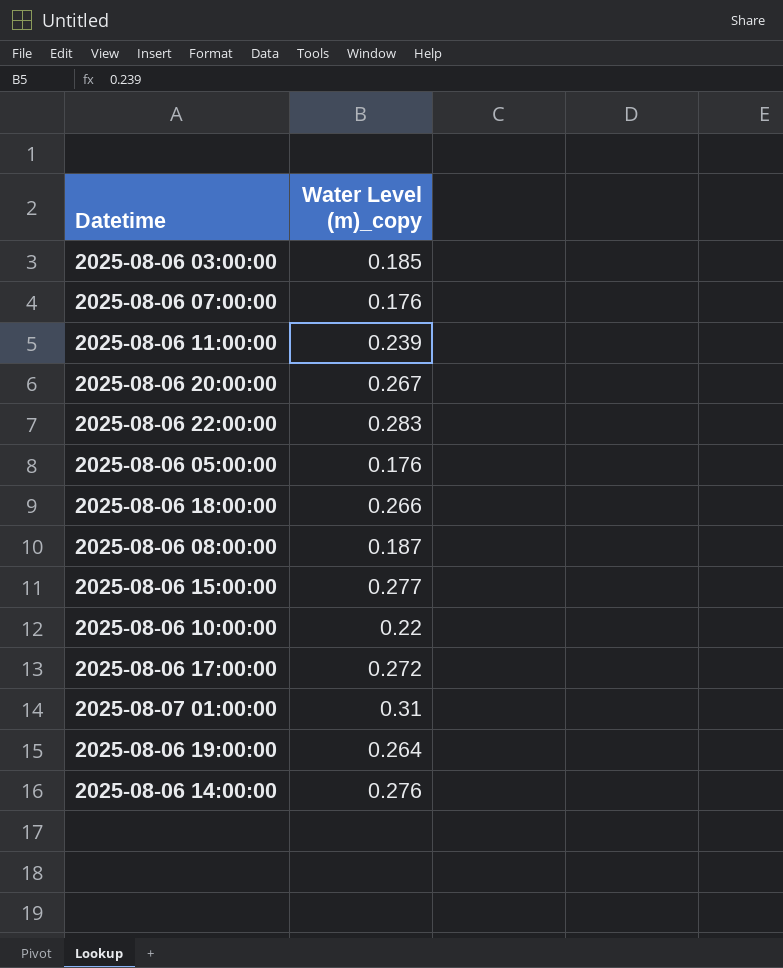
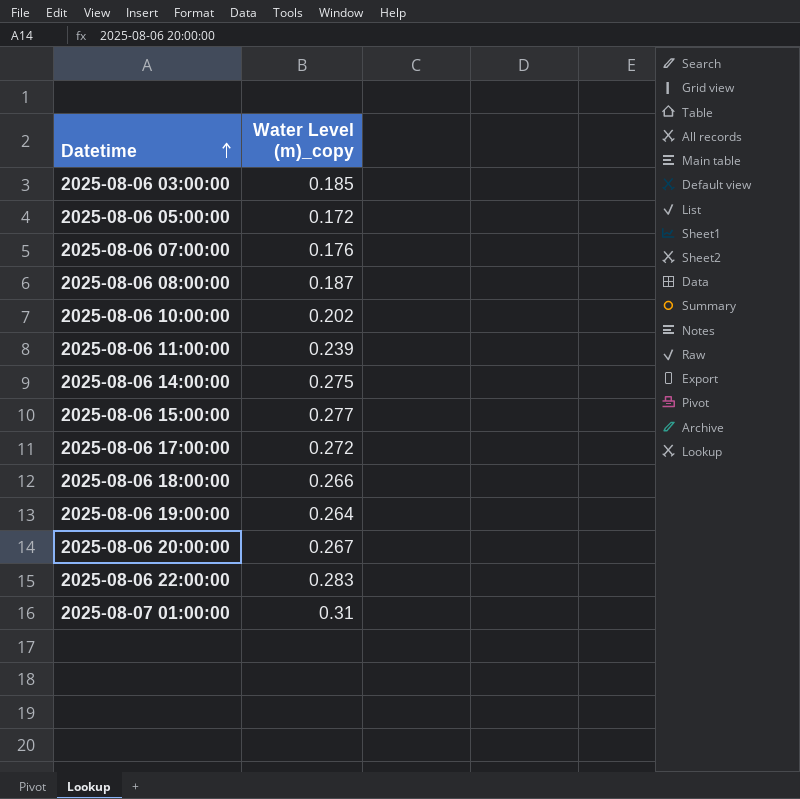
row order: none -> Datetime ascending
2025-08-06 05:00:00 | Water Level (m)_copy: 0.176 -> 0.172
2025-08-06 10:00:00 | Water Level (m)_copy: 0.22 -> 0.202
2025-08-06 14:00:00 | Water Level (m)_copy: 0.276 -> 0.275

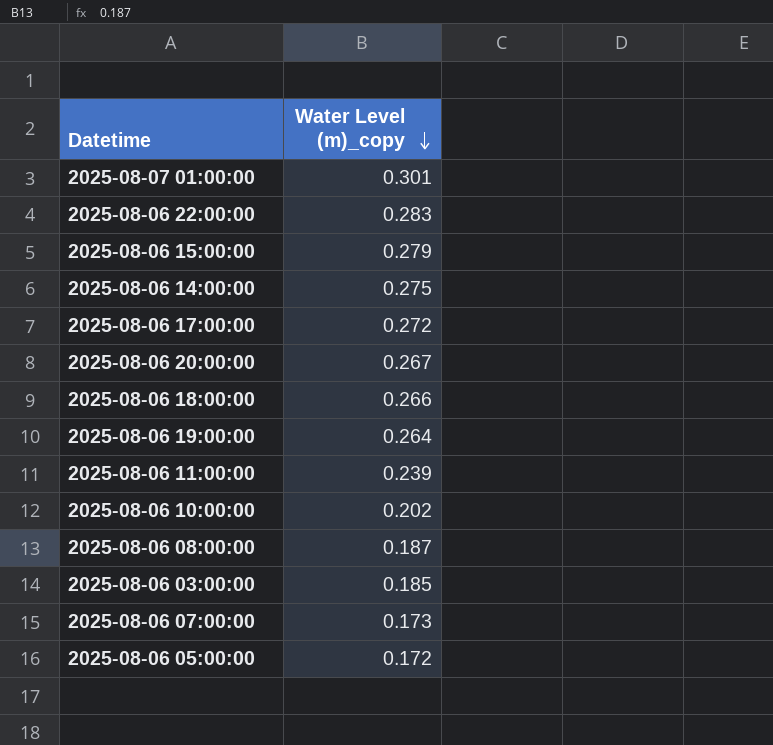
row order: Datetime ascending -> Water Level (m)_copy descending
2025-08-07 01:00:00 | Water Level (m)_copy: 0.31 -> 0.301
2025-08-06 15:00:00 | Water Level (m)_copy: 0.277 -> 0.279
2025-08-06 07:00:00 | Water Level (m)_copy: 0.176 -> 0.173

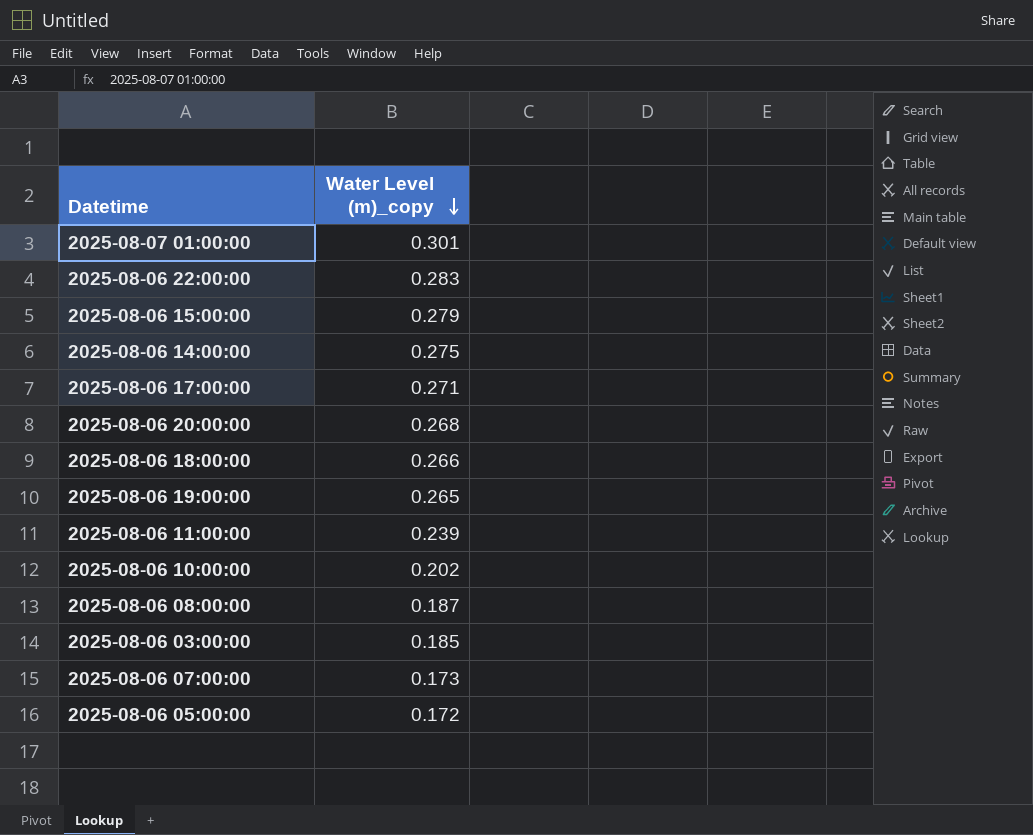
2025-08-06 17:00:00 | Water Level (m)_copy: 0.272 -> 0.271
2025-08-06 20:00:00 | Water Level (m)_copy: 0.267 -> 0.268
2025-08-06 19:00:00 | Water Level (m)_copy: 0.264 -> 0.265

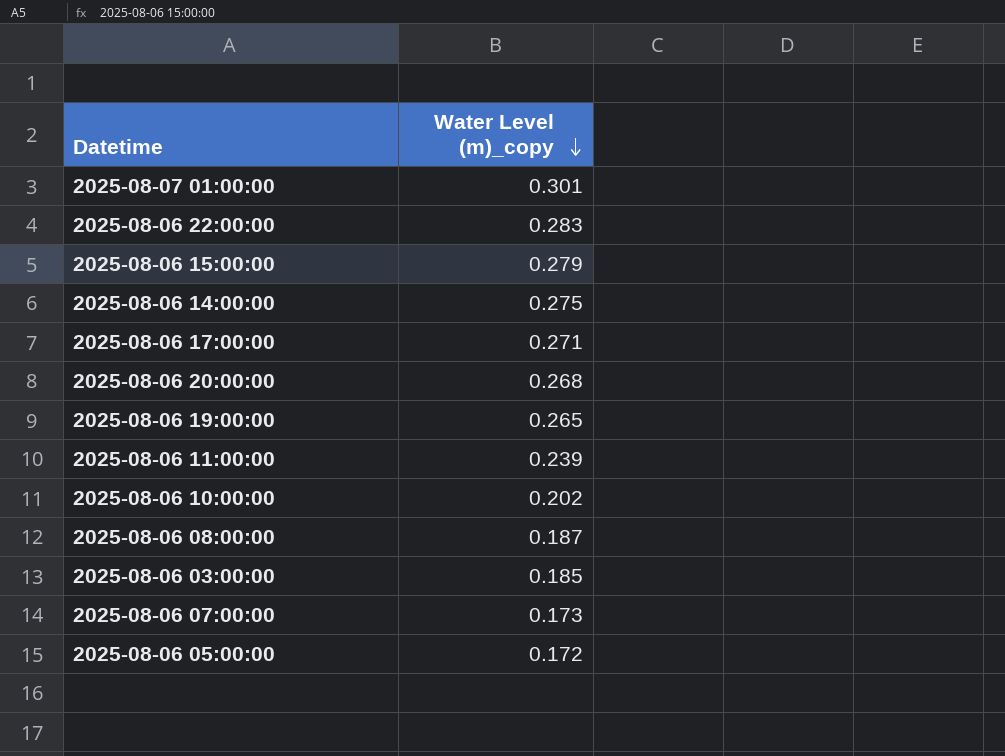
row 2025-08-06 18:00:00: 0.266 -> none

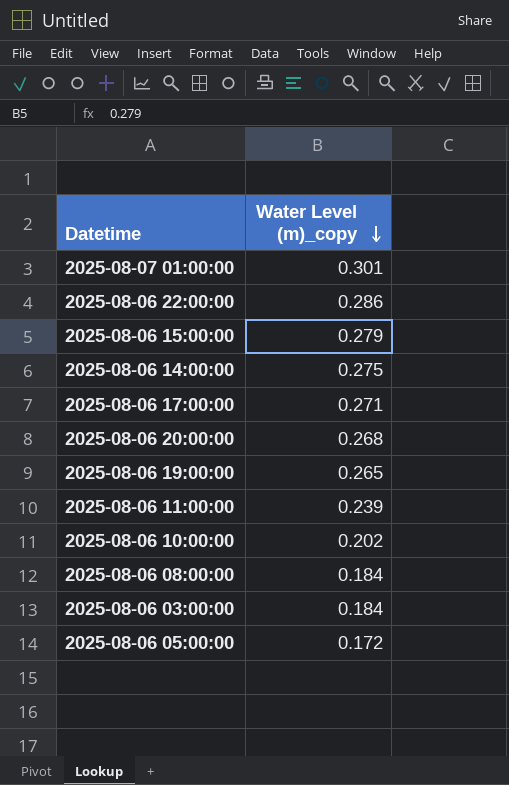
row 2025-08-06 07:00:00: 0.173 -> none
2025-08-06 22:00:00 | Water Level (m)_copy: 0.283 -> 0.286
2025-08-06 08:00:00 | Water Level (m)_copy: 0.187 -> 0.184
2025-08-06 03:00:00 | Water Level (m)_copy: 0.185 -> 0.184

